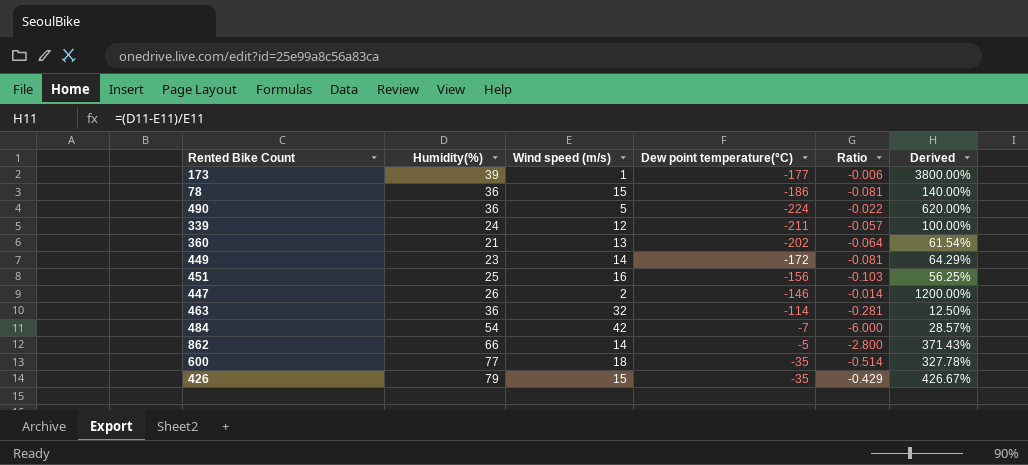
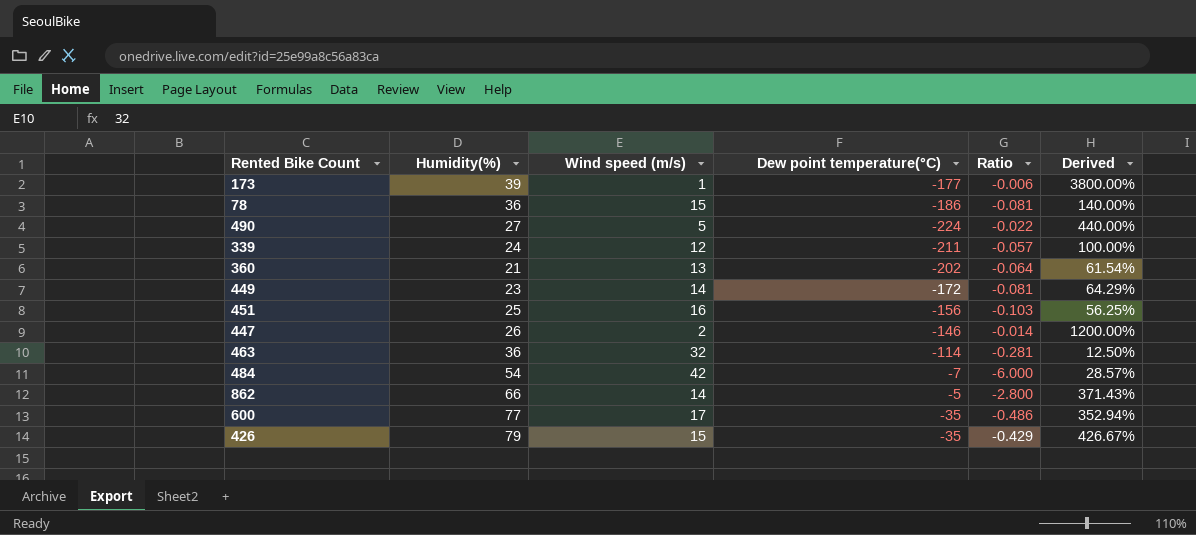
490 | Humidity(%): 36 -> 27
490 | Derived: 620.00% -> 440.00%
600 | Wind speed (m/s): 18 -> 17
600 | Ratio: -0.514 -> -0.486
600 | Derived: 327.78% -> 352.94%

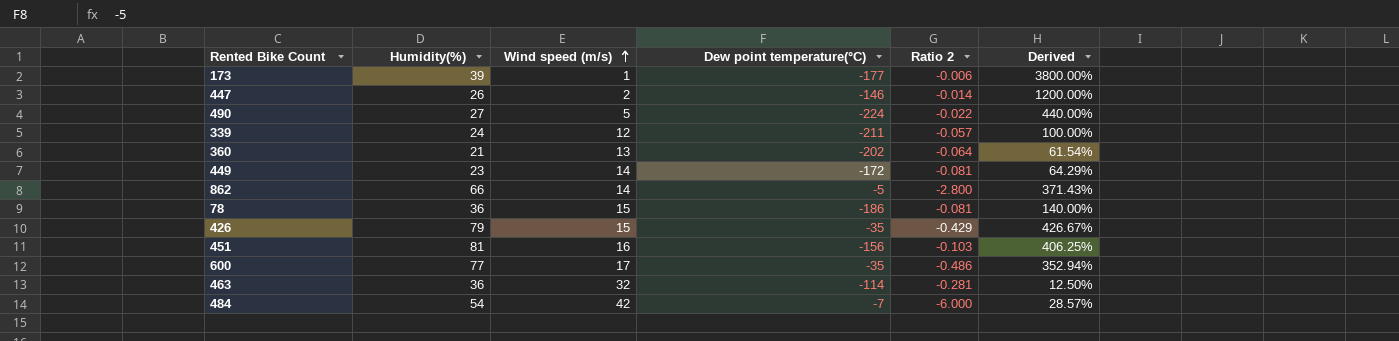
row order: none -> Wind speed (m/s) ascending
column name: Ratio -> Ratio 2
451 | Humidity(%): 25 -> 81
451 | Derived: 56.25% -> 406.25%

